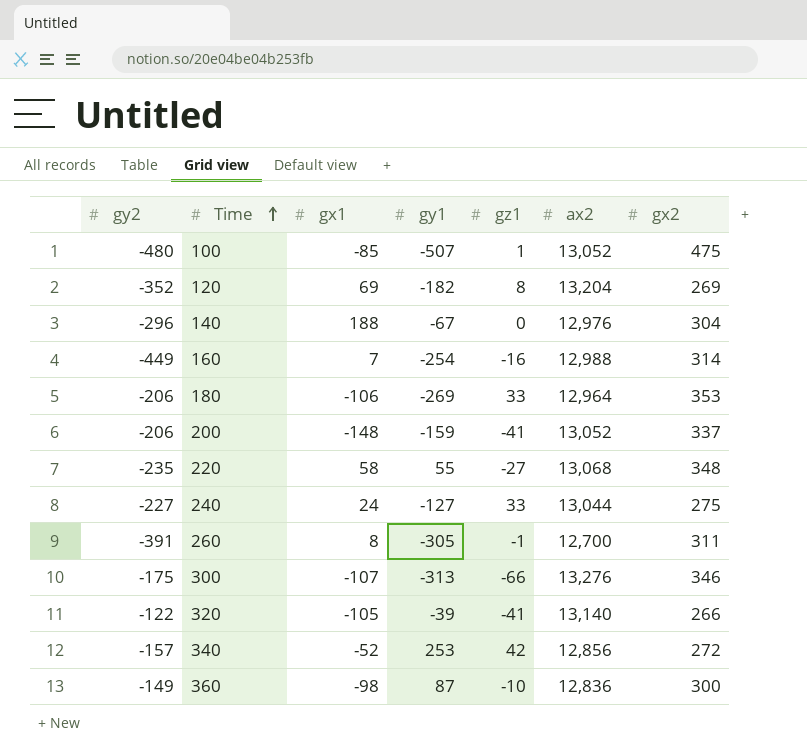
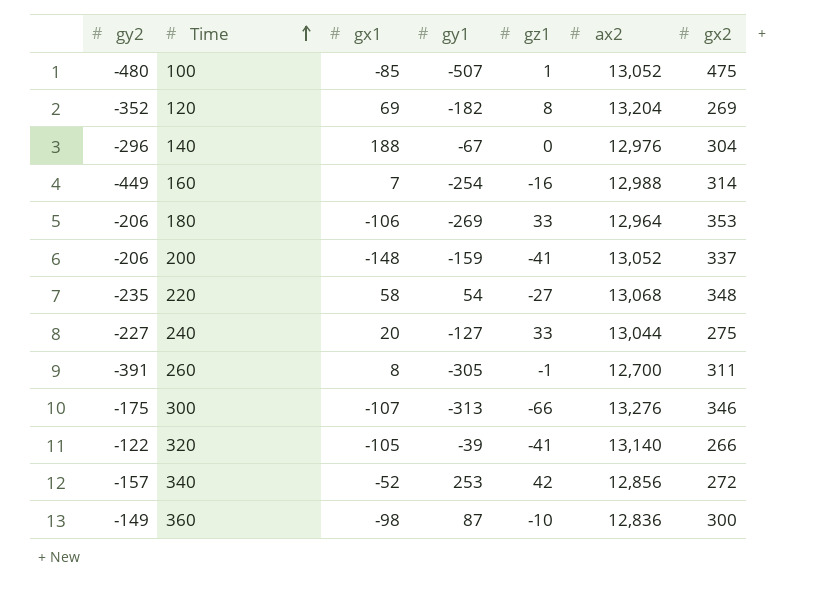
220 | gy1: 55 -> 54
240 | gx1: 24 -> 20

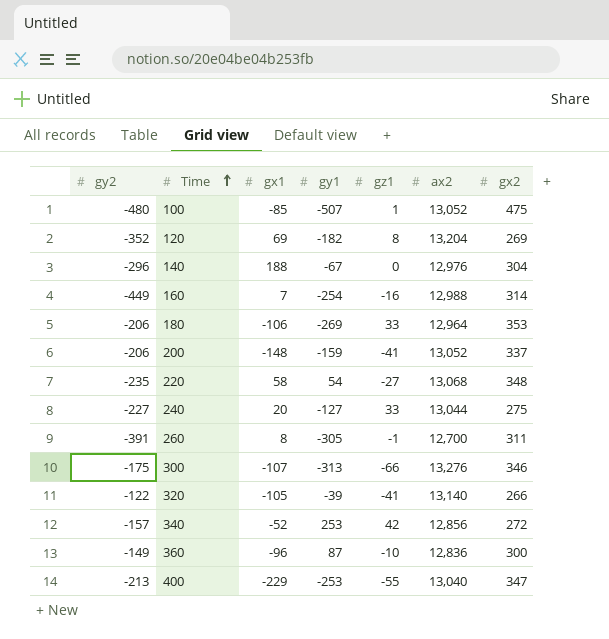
360 | gx1: -98 -> -96
row 400: none -> -213 | -229 | -253 | -55 | 13,040 | 347

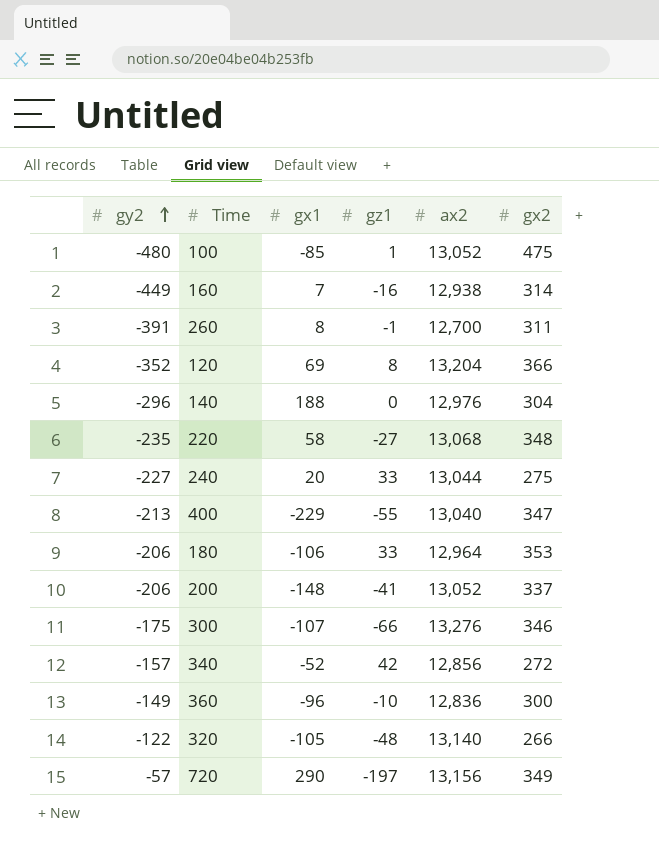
row order: Time ascending -> gy2 ascending
column gy1 | position: 4 -> none
160 | ax2: 12,988 -> 12,938
120 | gx2: 269 -> 366
320 | gz1: -41 -> -48
row 720: none -> -57 | 290 | -197 | 13,156 | 349

